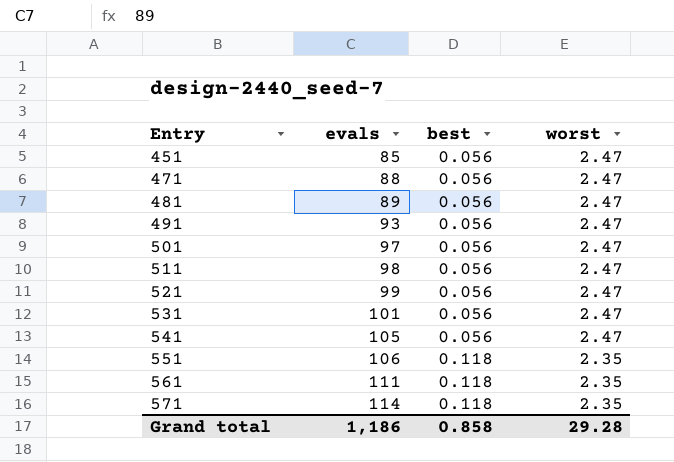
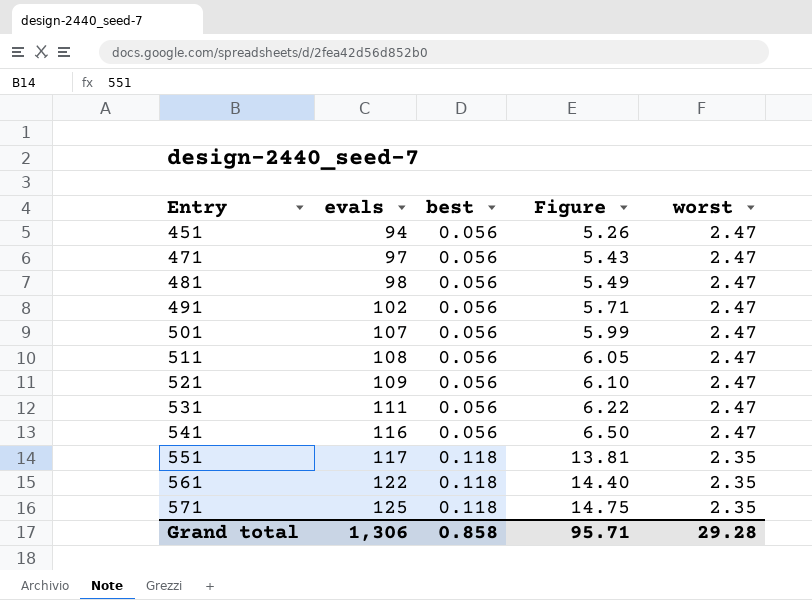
column Figure | formula: none -> [evals] * [best]
451 | evals: 85 -> 94
471 | evals: 88 -> 97
481 | evals: 89 -> 98
491 | evals: 93 -> 102
501 | evals: 97 -> 107
511 | evals: 98 -> 108
521 | evals: 99 -> 109
531 | evals: 101 -> 111
541 | evals: 105 -> 116
551 | evals: 106 -> 117
561 | evals: 111 -> 122
571 | evals: 114 -> 125
Grand total | evals: 1,186 -> 1,306

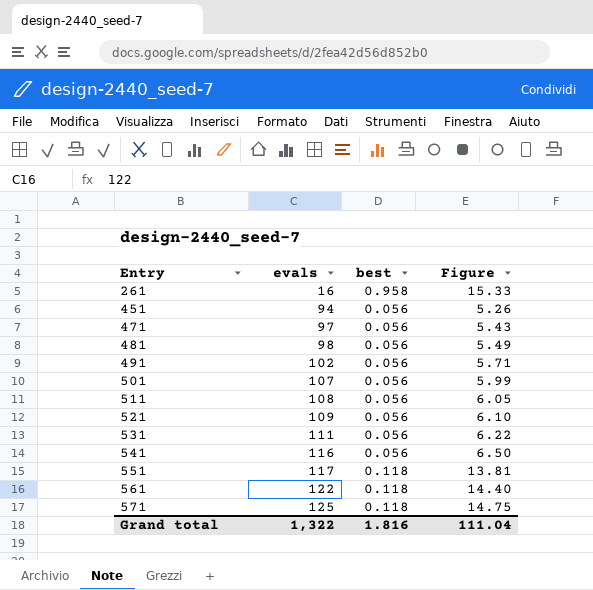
column worst | position: 5 -> none
row 261: none -> 16 | 0.958 | 15.33
Grand total | evals: 1,306 -> 1,322
Grand total | best: 0.858 -> 1.816
Grand total | Figure: 95.71 -> 111.04

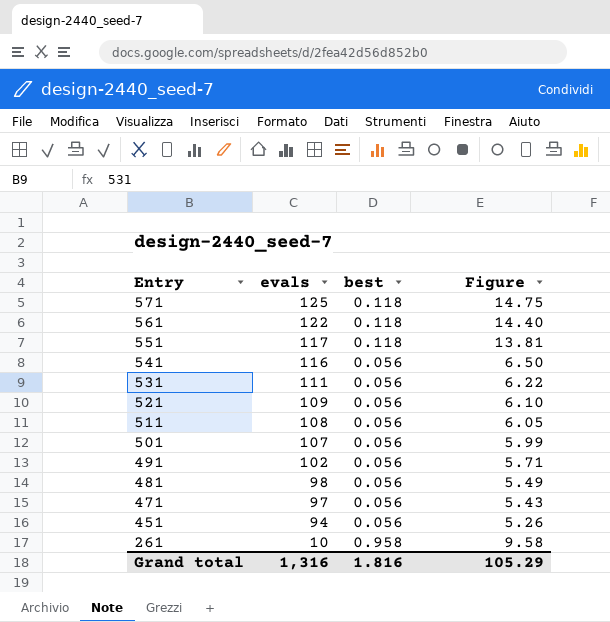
row order: Entry ascending -> Entry descending
261 | evals: 16 -> 10
261 | Figure: 15.33 -> 9.58
Grand total | evals: 1,322 -> 1,316
Grand total | Figure: 111.04 -> 105.29

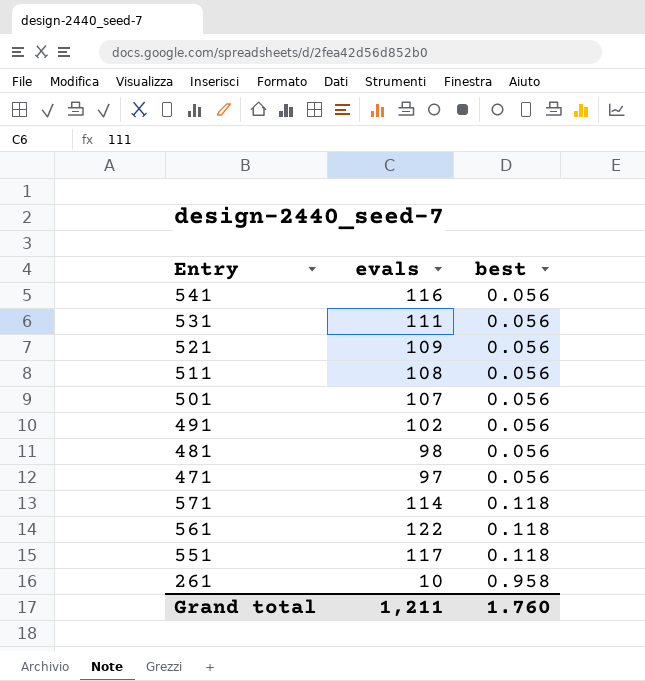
row order: Entry descending -> best ascending
column Figure | formula: [evals] * [best] -> none
row 451: 94 | 0.056 | 5.26 -> none
571 | evals: 125 -> 114
Grand total | evals: 1,316 -> 1,211
Grand total | best: 1.816 -> 1.760

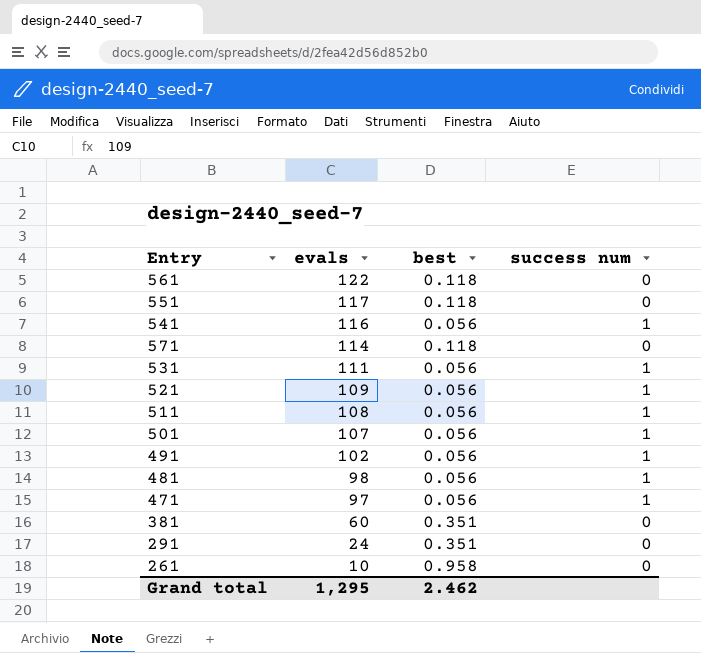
row order: best ascending -> evals descending
column success num | position: none -> 4
row 381: none -> 60 | 0.351 | 0
row 291: none -> 24 | 0.351 | 0
Grand total | evals: 1,211 -> 1,295
Grand total | best: 1.760 -> 2.462

